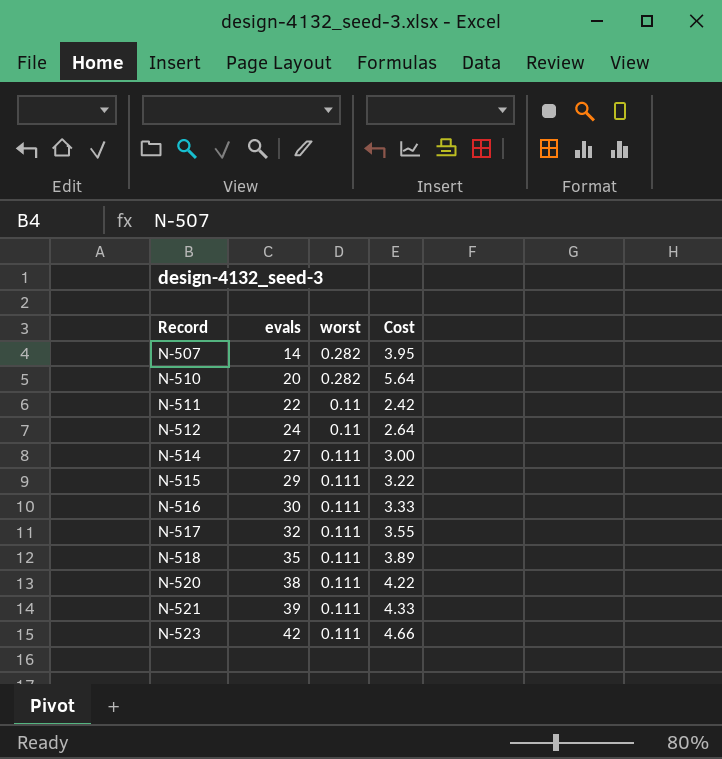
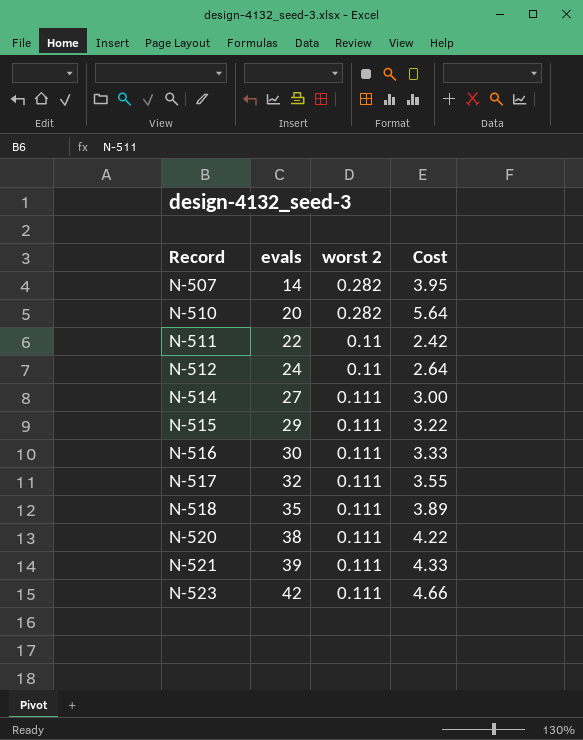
column name: worst -> worst 2

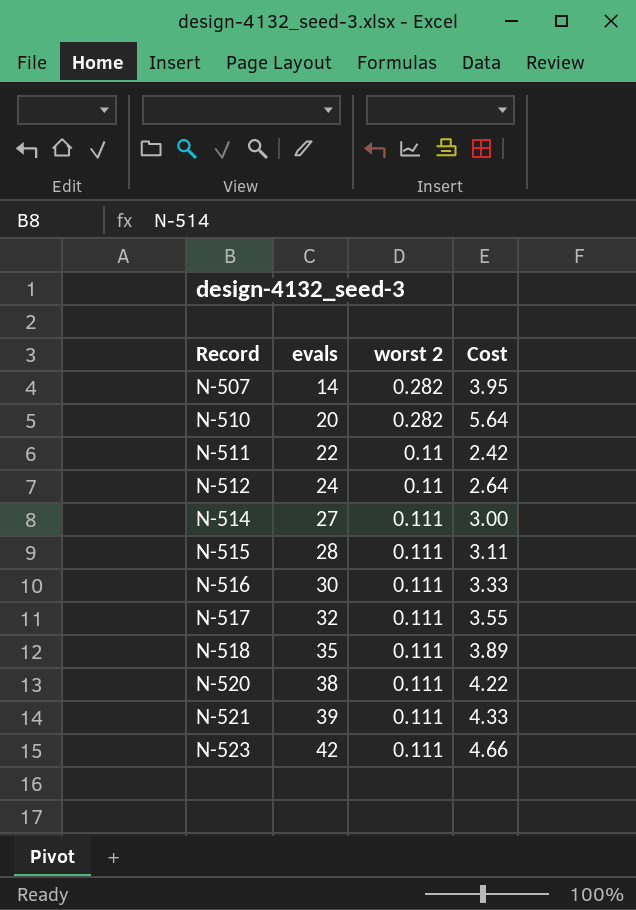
N-515 | evals: 29 -> 28
N-515 | Cost: 3.22 -> 3.11

